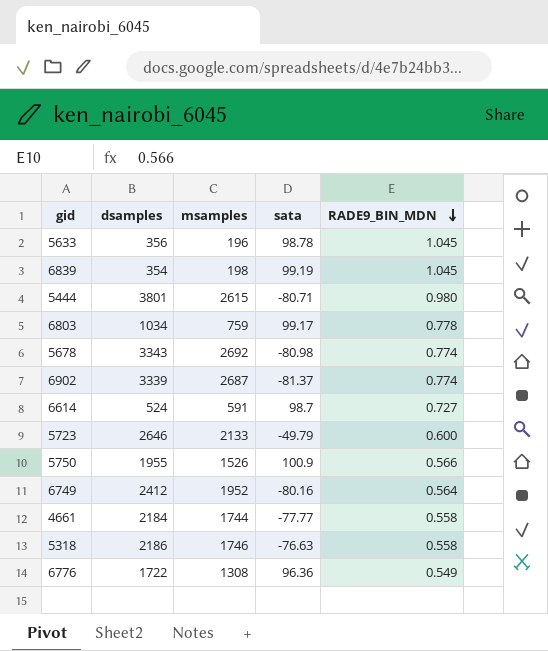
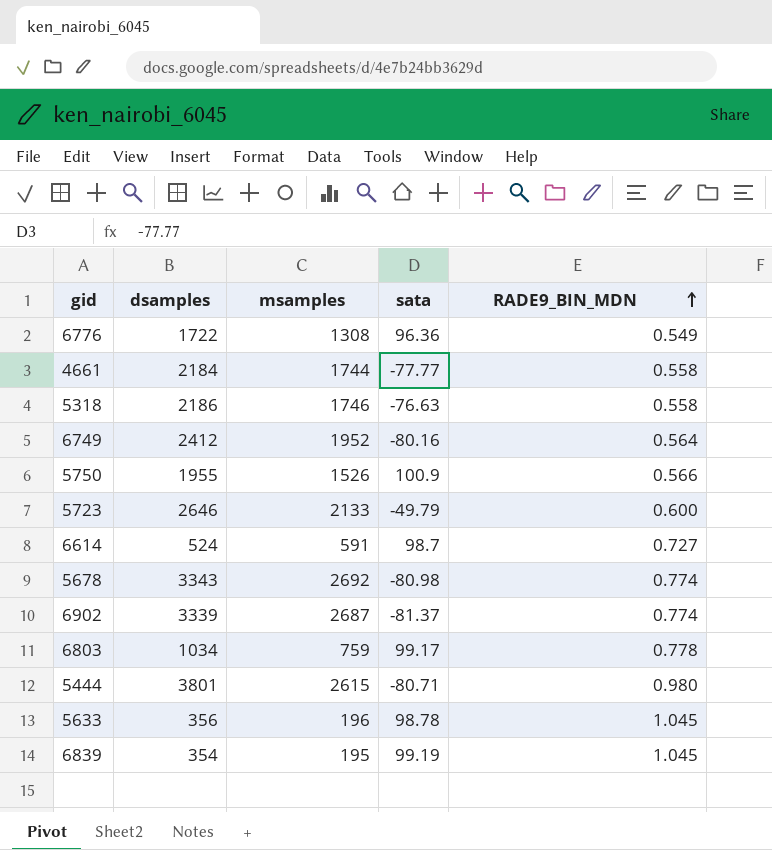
row order: RADE9_BIN_MDN descending -> RADE9_BIN_MDN ascending
6839 | msamples: 198 -> 195

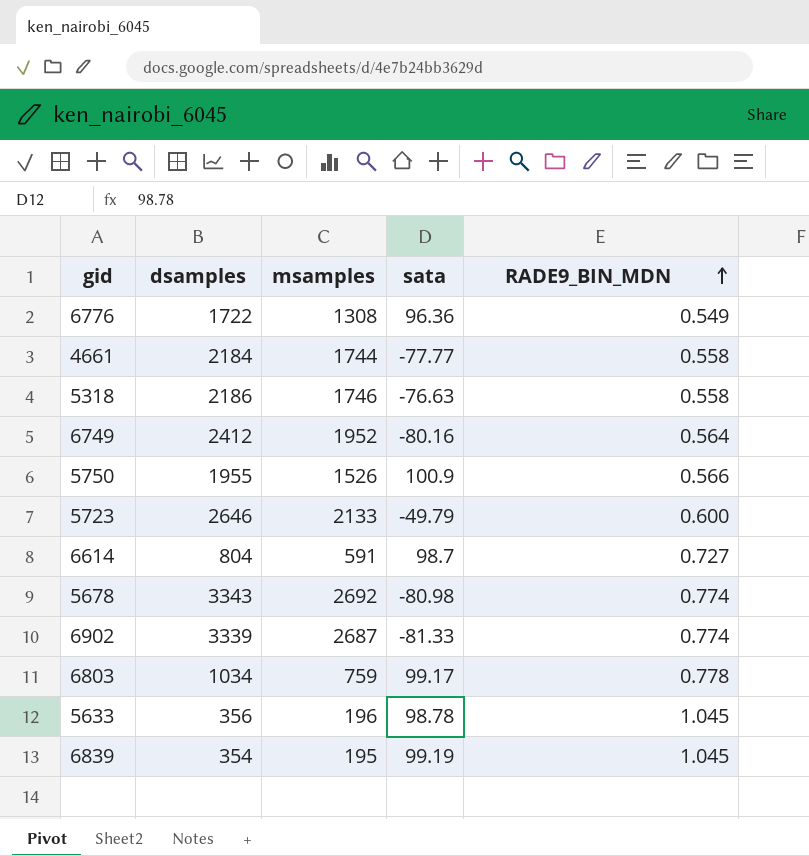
row 5444: 3801 | 2615 | -80.71 | 0.980 -> none
6614 | dsamples: 524 -> 804
6902 | sata: -81.37 -> -81.33

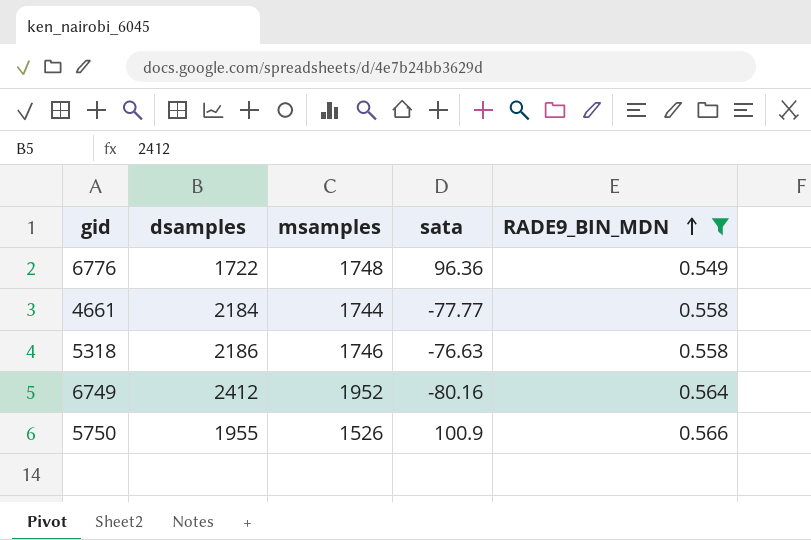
filter: none -> RADE9_BIN_MDN <= 0.566
6776 | msamples: 1308 -> 1748

